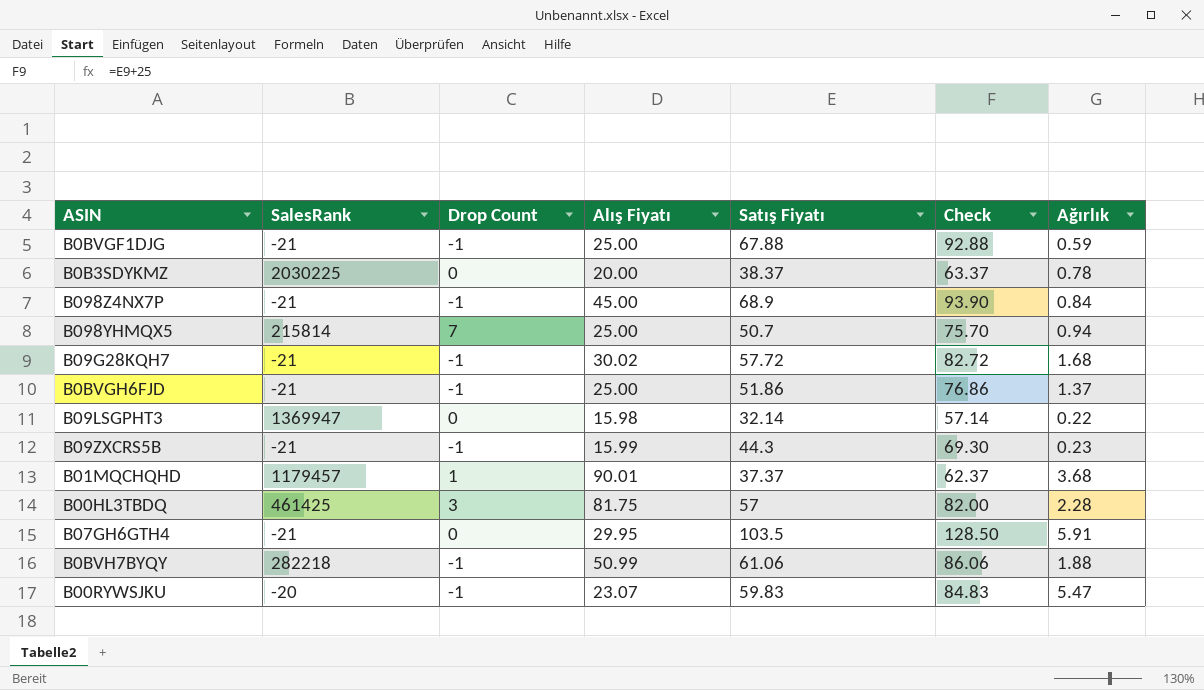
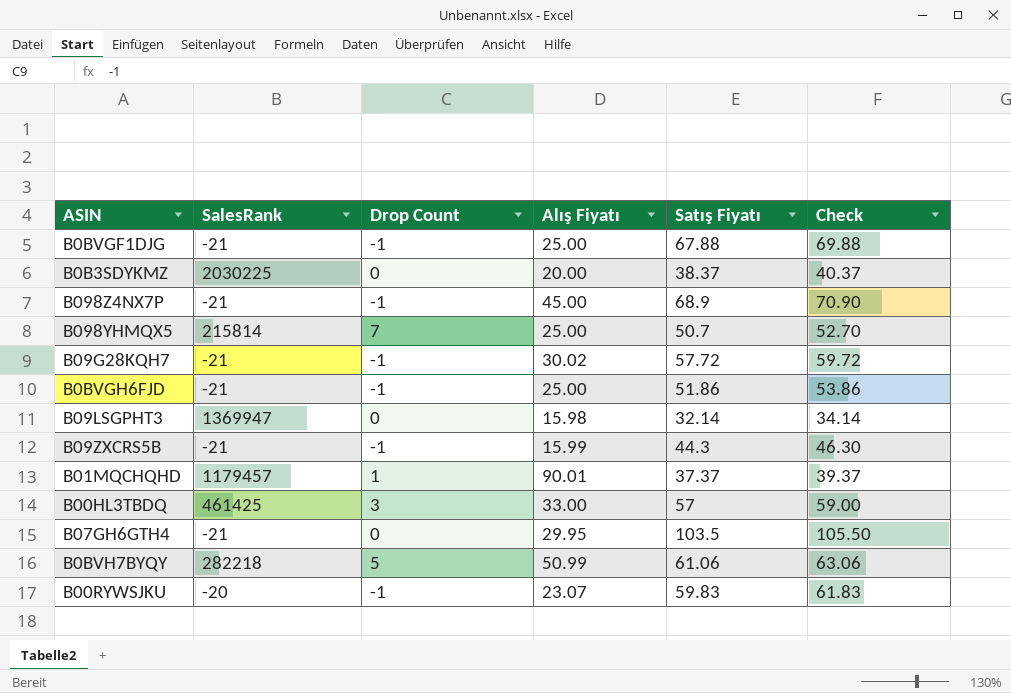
column Ağırlık | position: 7 -> none
column Check | formula: [Satış Fiyatı] + 25 -> [Satış Fiyatı] + 2
B00HL3TBDQ | Alış Fiyatı: 81.75 -> 33.00
B0BVH7BYQY | Drop Count: -1 -> 5

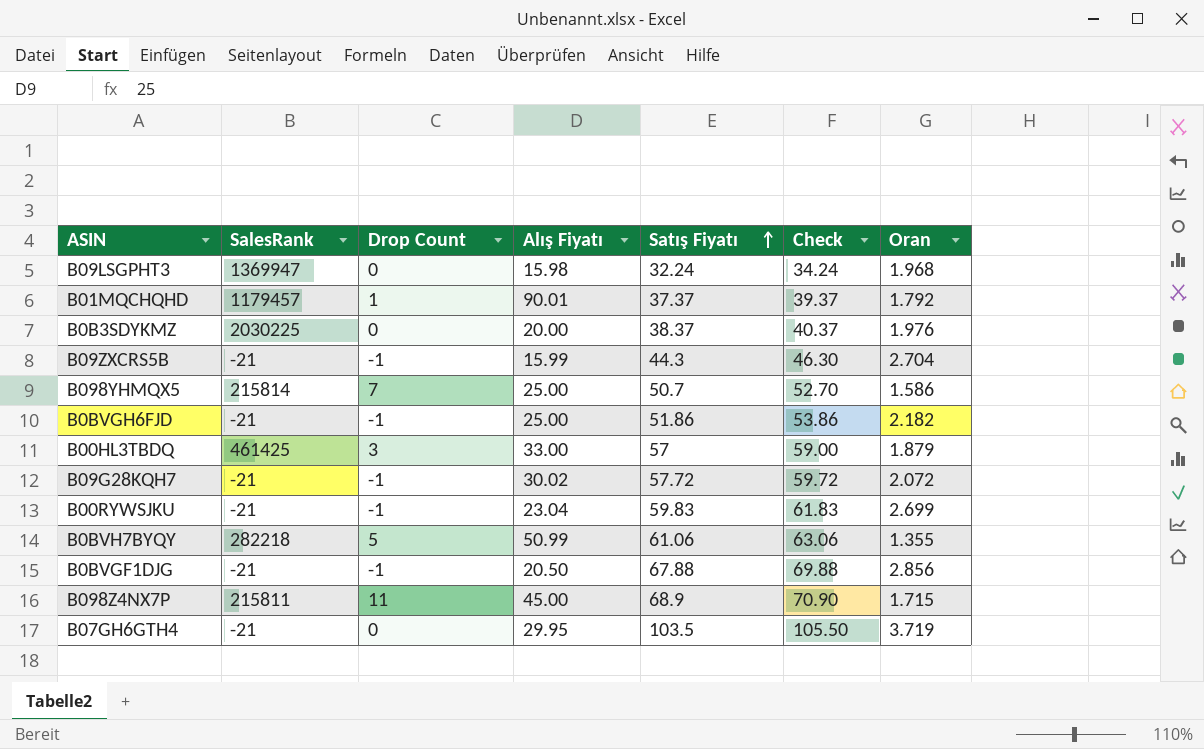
row order: none -> Satış Fiyatı ascending
column Oran | position: none -> 7
B09LSGPHT3 | Satış Fiyatı: 32.14 -> 32.24
B09LSGPHT3 | Check: 34.14 -> 34.24
B00RYWSJKU | SalesRank: -20 -> -21
B00RYWSJKU | Alış Fiyatı: 23.07 -> 23.04
B0BVGF1DJG | Alış Fiyatı: 25.00 -> 20.50
B098Z4NX7P | SalesRank: -21 -> 215811
B098Z4NX7P | Drop Count: -1 -> 11

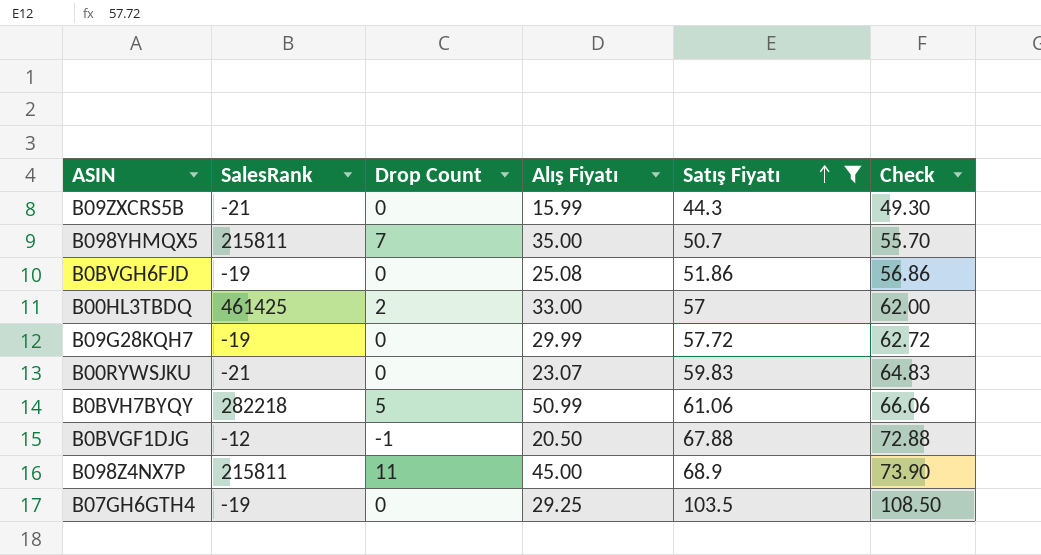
filter: none -> Satış Fiyatı >= 44.3
column Oran | position: 7 -> none
column Check | formula: [Satış Fiyatı] + 2 -> [Satış Fiyatı] + 5
B09ZXCRS5B | Drop Count: -1 -> 0
B098YHMQX5 | SalesRank: 215814 -> 215811
B098YHMQX5 | Alış Fiyatı: 25.00 -> 35.00
B0BVGH6FJD | SalesRank: -21 -> -19
B0BVGH6FJD | Drop Count: -1 -> 0
B0BVGH6FJD | Alış Fiyatı: 25.00 -> 25.08
B00HL3TBDQ | Drop Count: 3 -> 2
B09G28KQH7 | SalesRank: -21 -> -19
B09G28KQH7 | Drop Count: -1 -> 0
B09G28KQH7 | Alış Fiyatı: 30.02 -> 29.99
B00RYWSJKU | Drop Count: -1 -> 0
B00RYWSJKU | Alış Fiyatı: 23.04 -> 23.07
B0BVGF1DJG | SalesRank: -21 -> -12
B07GH6GTH4 | SalesRank: -21 -> -19
B07GH6GTH4 | Alış Fiyatı: 29.95 -> 29.25

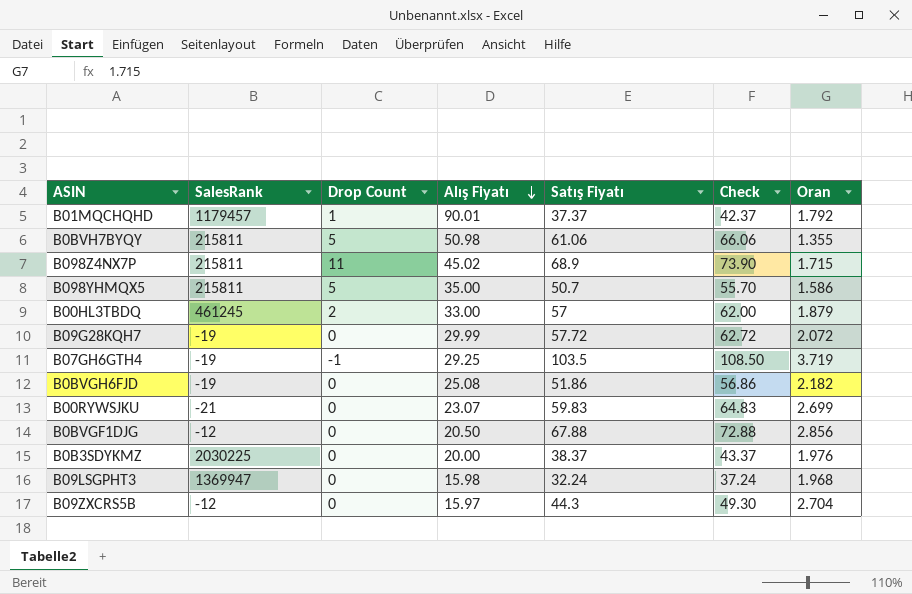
filter: Satış Fiyatı >= 44.3 -> none
row order: Satış Fiyatı ascending -> Alış Fiyatı descending
column Oran | position: none -> 7
B0BVH7BYQY | SalesRank: 282218 -> 215811
B0BVH7BYQY | Alış Fiyatı: 50.99 -> 50.98
B098Z4NX7P | Alış Fiyatı: 45.00 -> 45.02
B098YHMQX5 | Drop Count: 7 -> 5
B00HL3TBDQ | SalesRank: 461425 -> 461245
B07GH6GTH4 | Drop Count: 0 -> -1
B0BVGF1DJG | Drop Count: -1 -> 0
B09ZXCRS5B | SalesRank: -21 -> -12
B09ZXCRS5B | Alış Fiyatı: 15.99 -> 15.97

